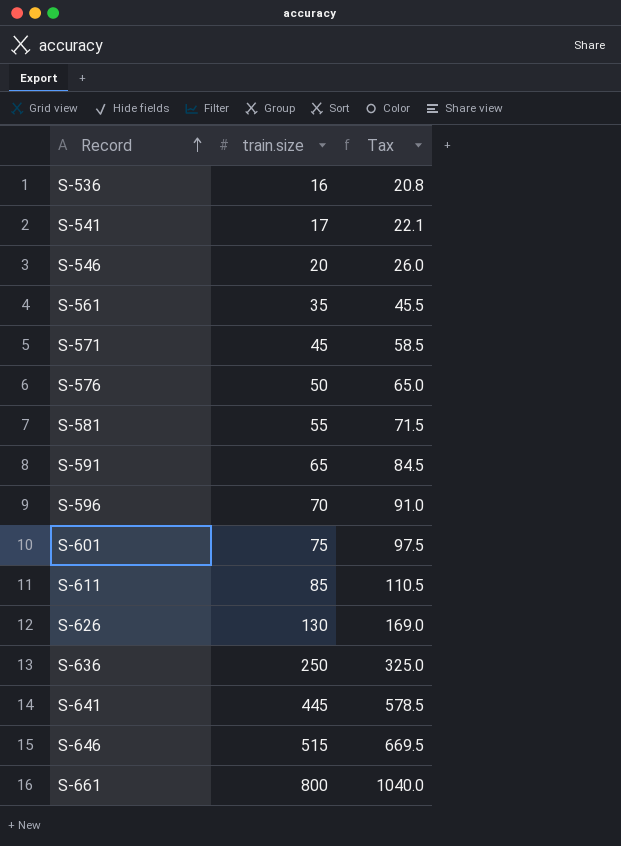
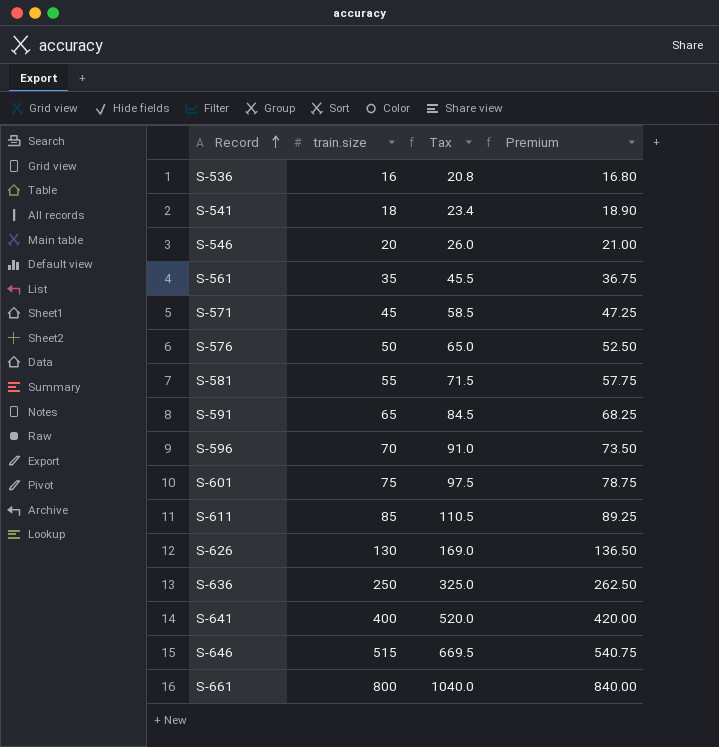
column Premium | formula: none -> [train.size] * 1.05
S-541 | train.size: 17 -> 18
S-541 | Tax: 22.1 -> 23.4
S-641 | train.size: 445 -> 400
S-641 | Tax: 578.5 -> 520.0

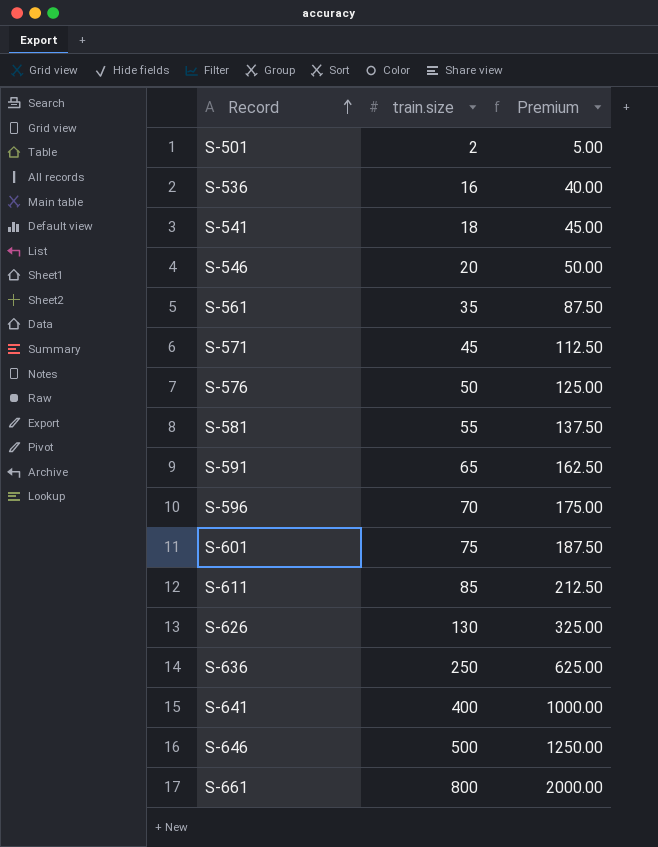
column Tax | formula: [train.size] * 1.3 -> none
column Premium | formula: [train.size] * 1.05 -> [train.size] * 2.5
row S-501: none -> 2 | 5.00
S-646 | train.size: 515 -> 500

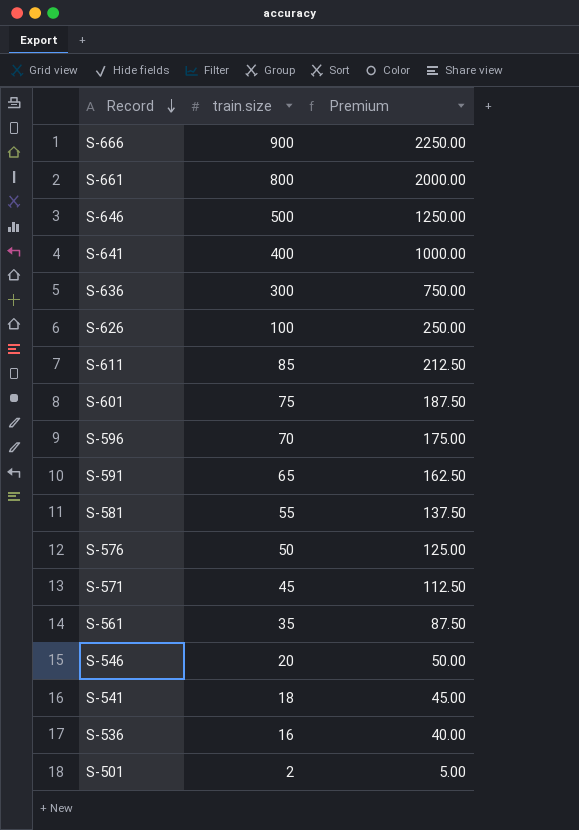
row order: Record ascending -> Record descending
row S-666: none -> 900 | 2250.00
S-636 | train.size: 250 -> 300
S-636 | Premium: 625.00 -> 750.00
S-626 | train.size: 130 -> 100
S-626 | Premium: 325.00 -> 250.00

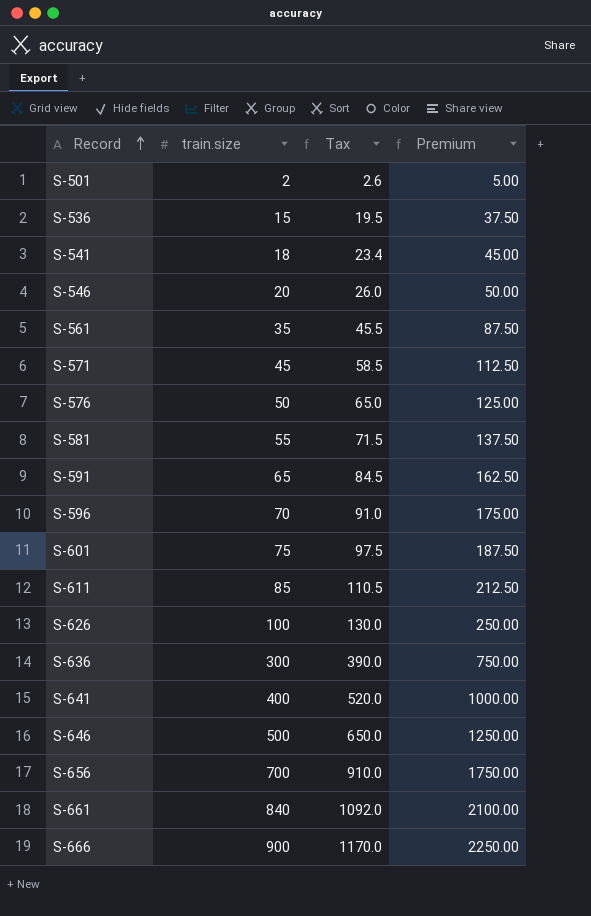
row order: Record descending -> Record ascending
column Tax | formula: none -> [train.size] * 1.3
S-536 | train.size: 16 -> 15
S-536 | Premium: 40.00 -> 37.50
row S-656: none -> 700 | 910.0 | 1750.00
S-661 | train.size: 800 -> 840
S-661 | Premium: 2000.00 -> 2100.00

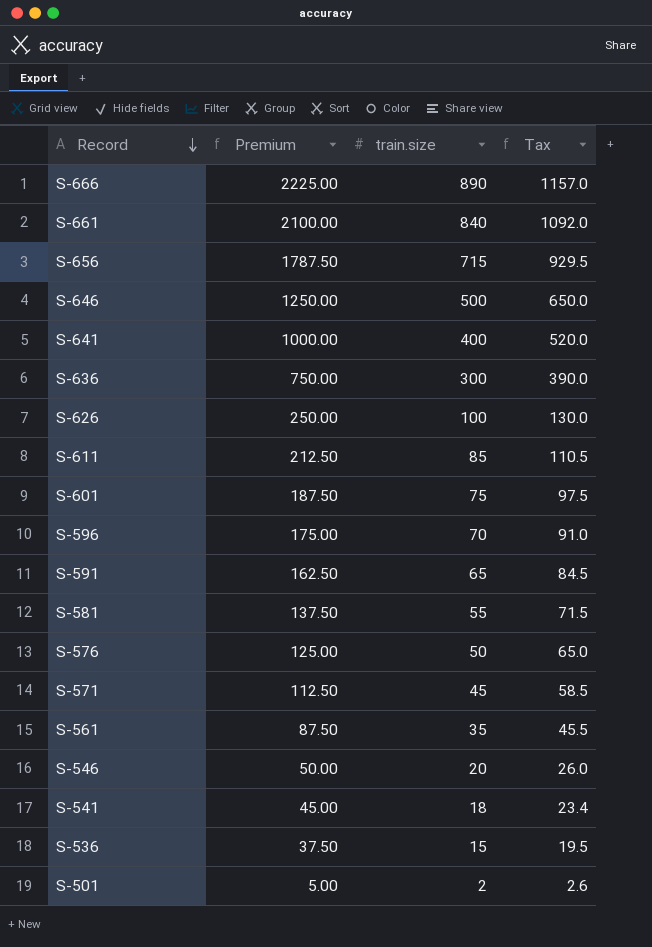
row order: Record ascending -> Record descending
column Premium | position: 4 -> 2
S-666 | Premium: 2250.00 -> 2225.00
S-666 | train.size: 900 -> 890
S-666 | Tax: 1170.0 -> 1157.0
S-656 | Premium: 1750.00 -> 1787.50
S-656 | train.size: 700 -> 715
S-656 | Tax: 910.0 -> 929.5

